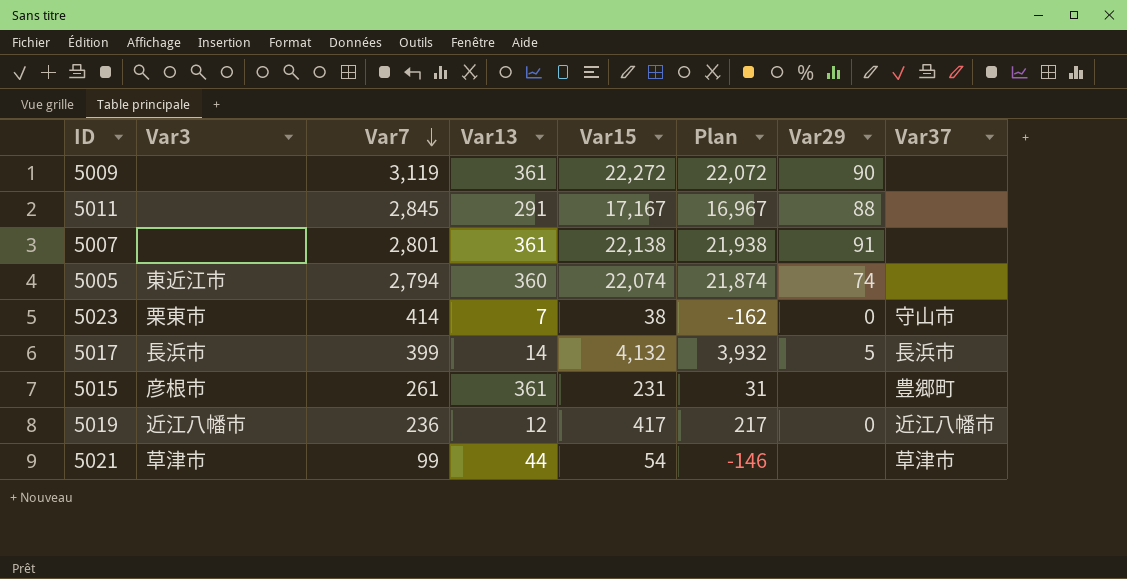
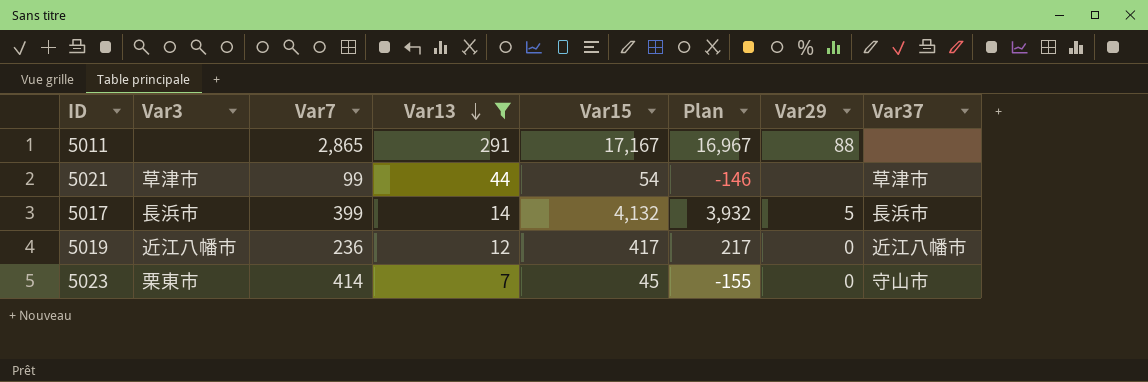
filter: none -> Var13 <= 291
row order: Var7 descending -> Var13 descending
5011 | Var7: 2,845 -> 2,865
5023 | Var15: 38 -> 45
5023 | Plan: -162 -> -155

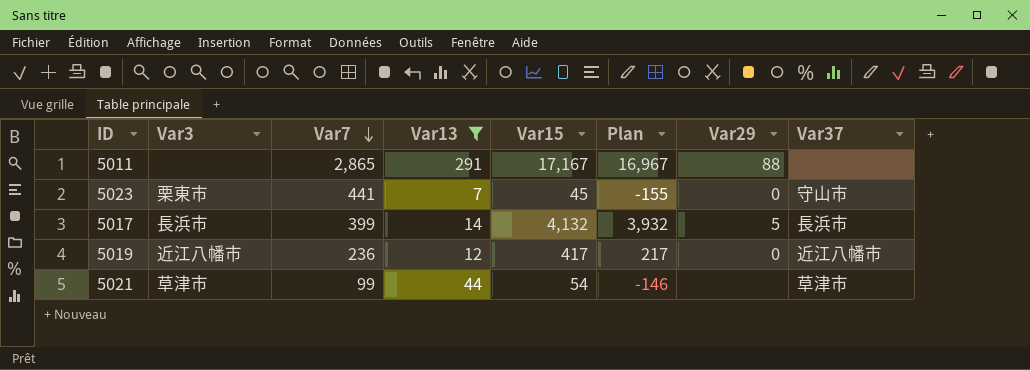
row order: Var13 descending -> Var7 descending
5023 | Var7: 414 -> 441

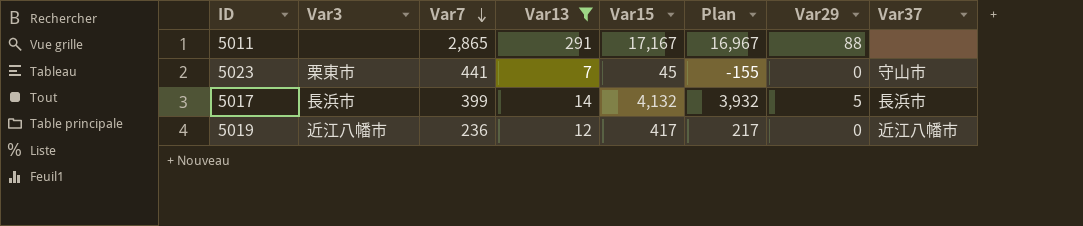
row 5021: 草津市 | 99 | 44 | 54 | -146 | none | 草津市 -> none

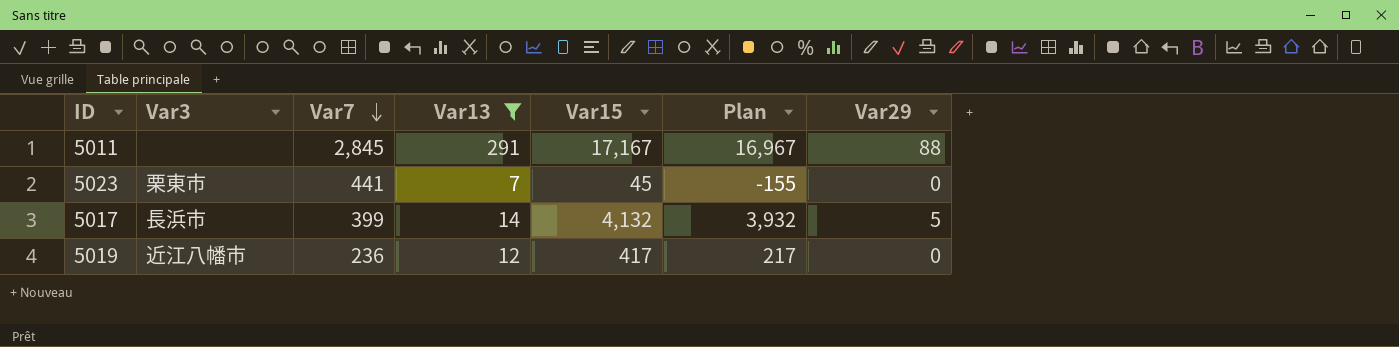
column Var37 | position: 8 -> none
5011 | Var7: 2,865 -> 2,845

